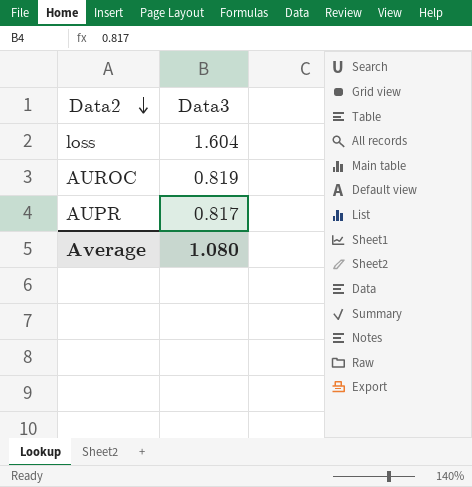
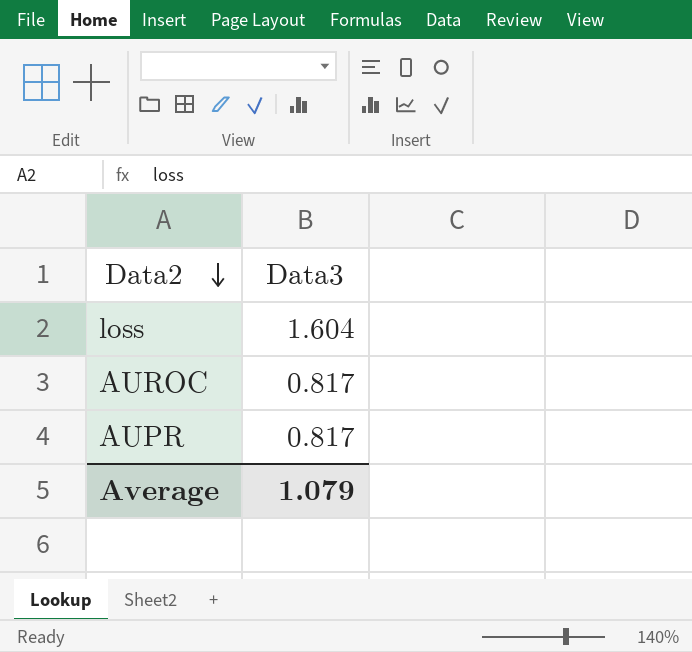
AUROC | Data3: 0.819 -> 0.817
Average | Data3: 1.080 -> 1.079

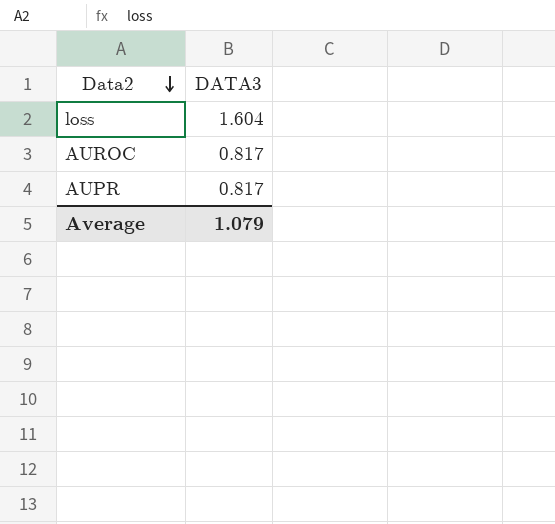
column name: Data3 -> DATA3

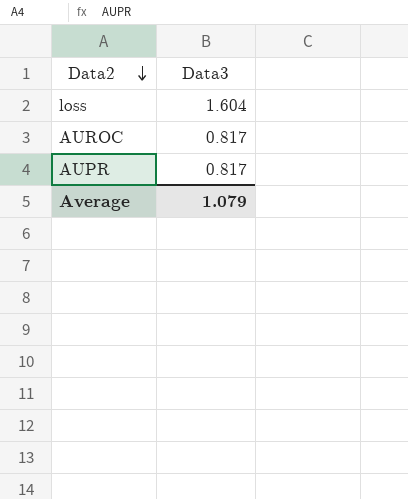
column name: DATA3 -> Data3

